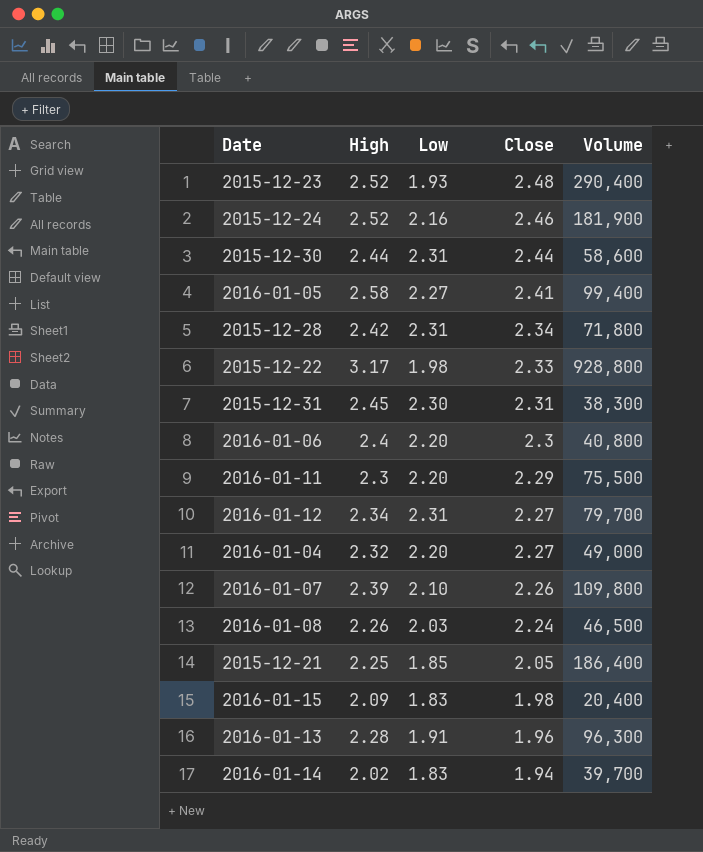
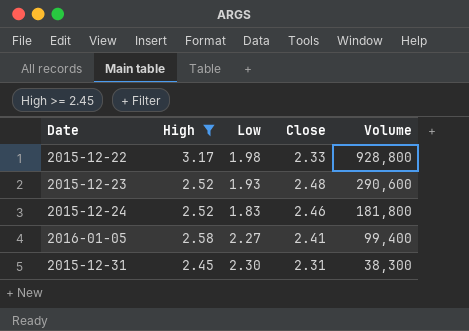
filter: none -> High >= 2.45
row order: Close descending -> Volume descending
2015-12-23 | Volume: 290,400 -> 290,600
2015-12-24 | Low: 2.16 -> 1.83
2015-12-24 | Volume: 181,900 -> 181,800

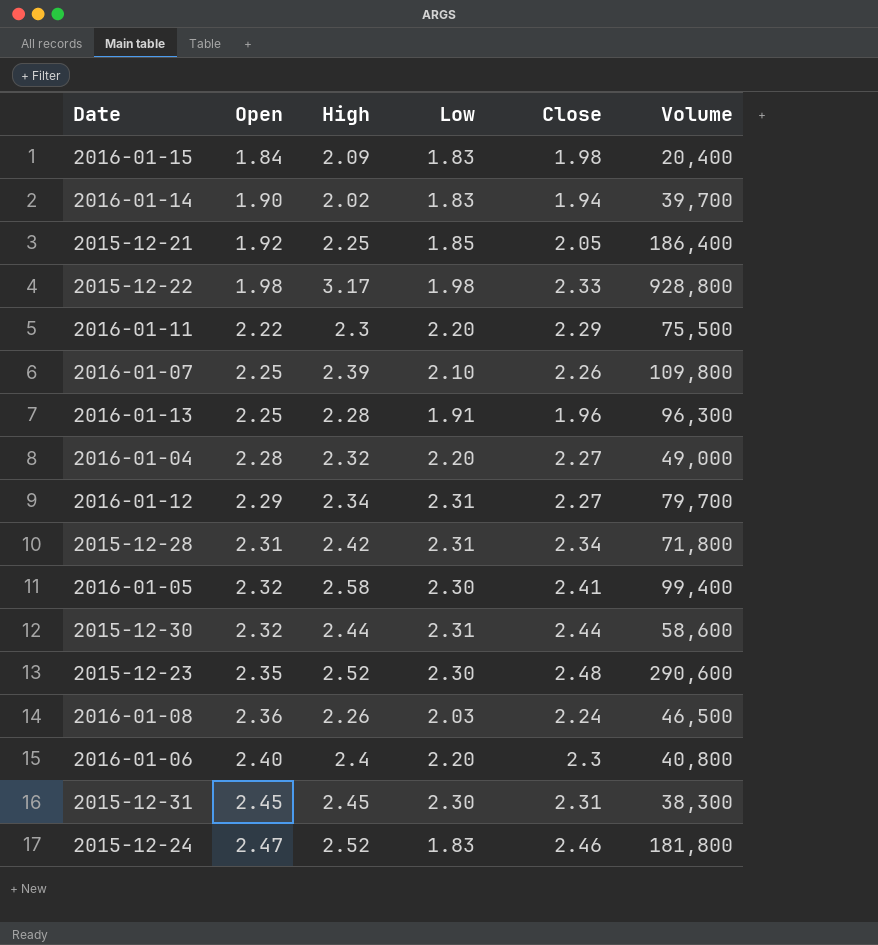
filter: High >= 2.45 -> none
row order: Volume descending -> Open ascending
column Open | position: none -> 2
2016-01-05 | Low: 2.27 -> 2.30
2015-12-23 | Low: 1.93 -> 2.30

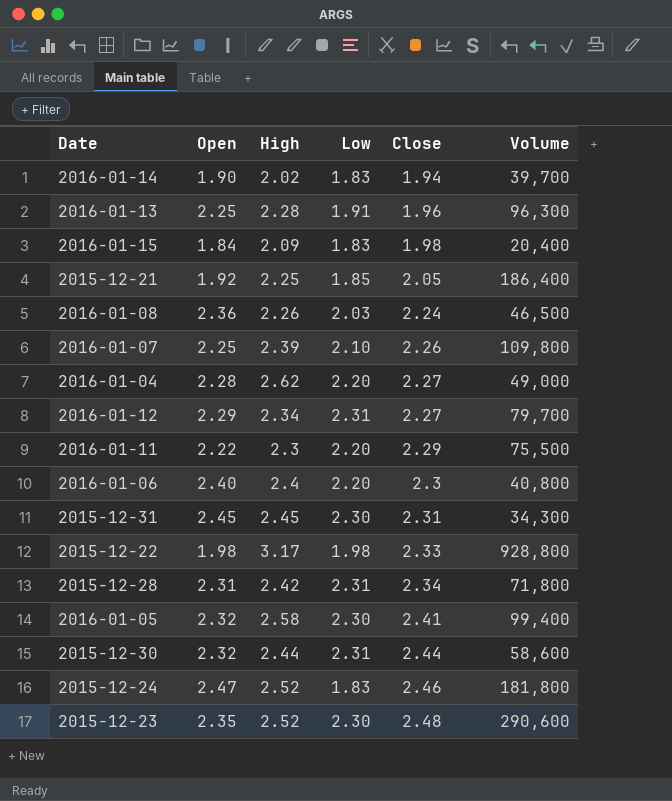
row order: Open ascending -> Close ascending
2016-01-04 | High: 2.32 -> 2.62
2015-12-31 | Volume: 38,300 -> 34,300

